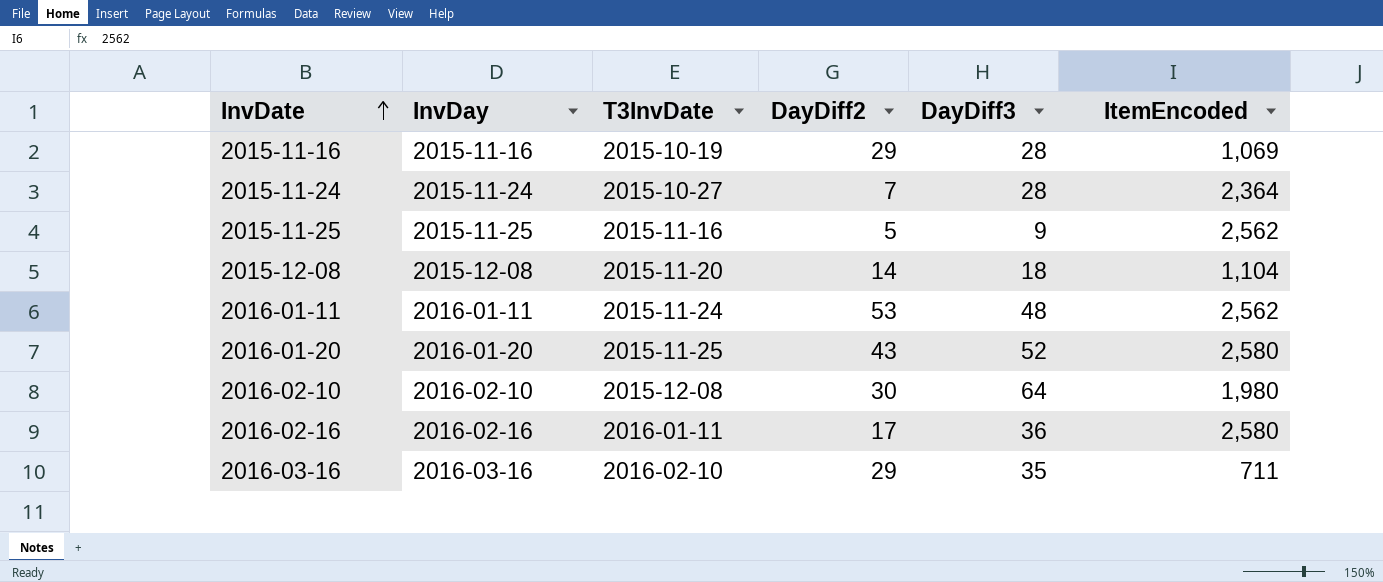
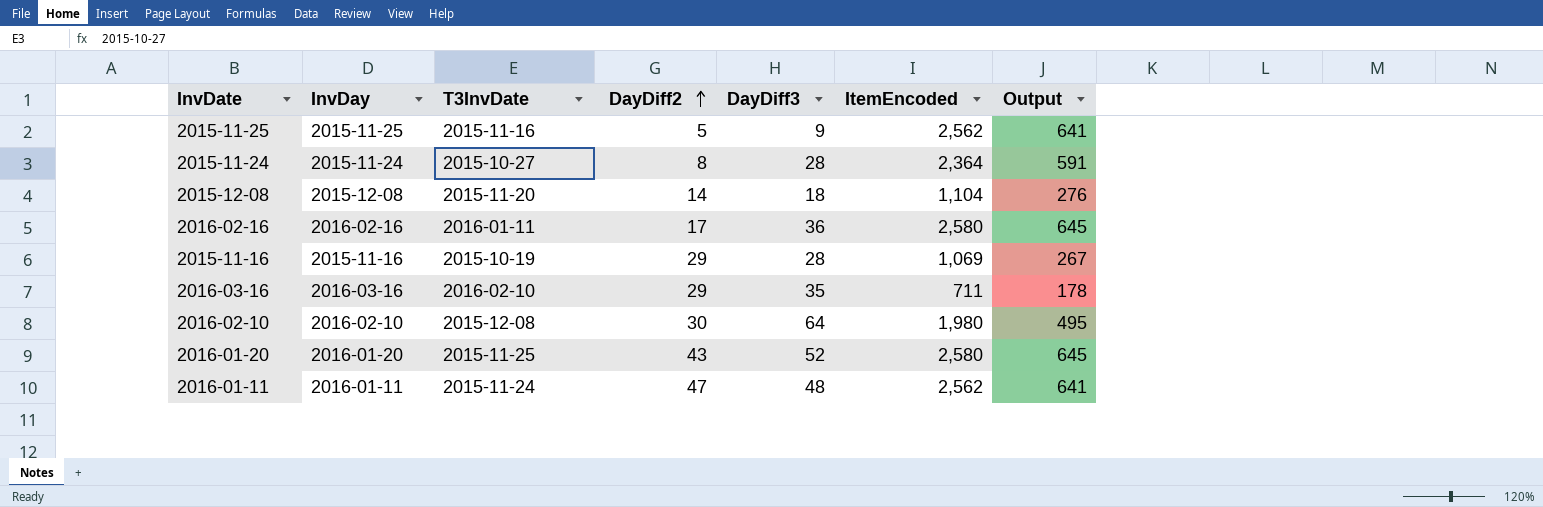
row order: InvDate ascending -> DayDiff2 ascending
column Output | formula: none -> [ItemEncoded] * 0.25
2015-11-24 | DayDiff2: 7 -> 8
2016-01-11 | DayDiff2: 53 -> 47

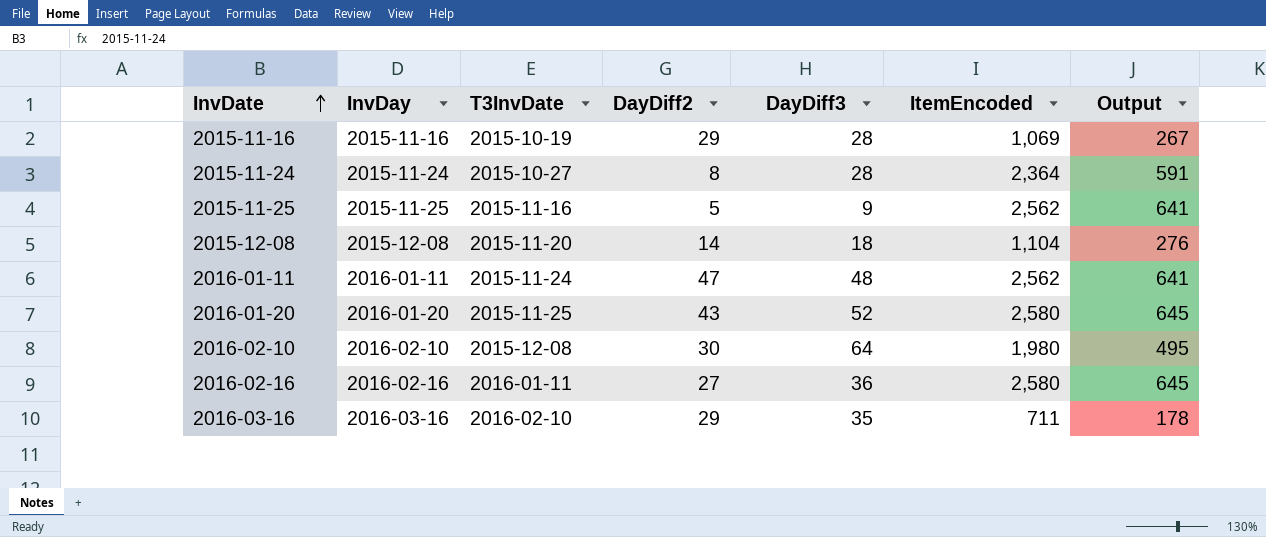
row order: DayDiff2 ascending -> InvDate ascending
2016-02-16 | DayDiff2: 17 -> 27

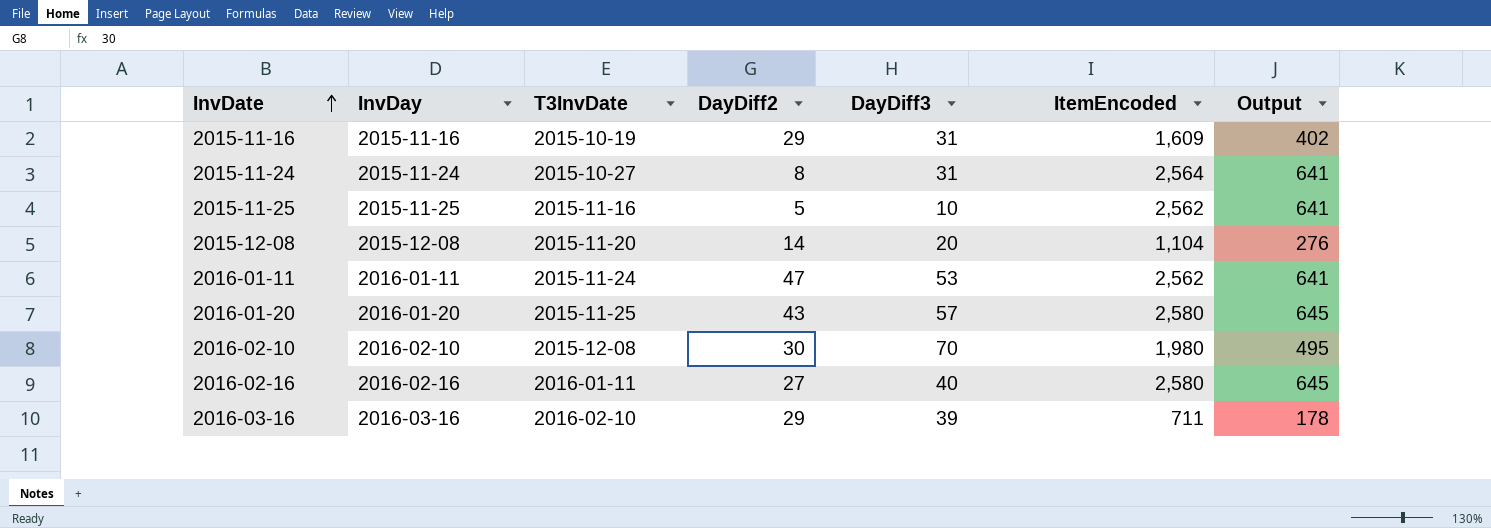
2015-11-16 | DayDiff3: 28 -> 31
2015-11-16 | ItemEncoded: 1,069 -> 1,609
2015-11-16 | Output: 267 -> 402
2015-11-24 | DayDiff3: 28 -> 31
2015-11-24 | ItemEncoded: 2,364 -> 2,564
2015-11-24 | Output: 591 -> 641
2015-11-25 | DayDiff3: 9 -> 10
2015-12-08 | DayDiff3: 18 -> 20
2016-01-11 | DayDiff3: 48 -> 53
2016-01-20 | DayDiff3: 52 -> 57
2016-02-10 | DayDiff3: 64 -> 70
2016-02-16 | DayDiff3: 36 -> 40
2016-03-16 | DayDiff3: 35 -> 39

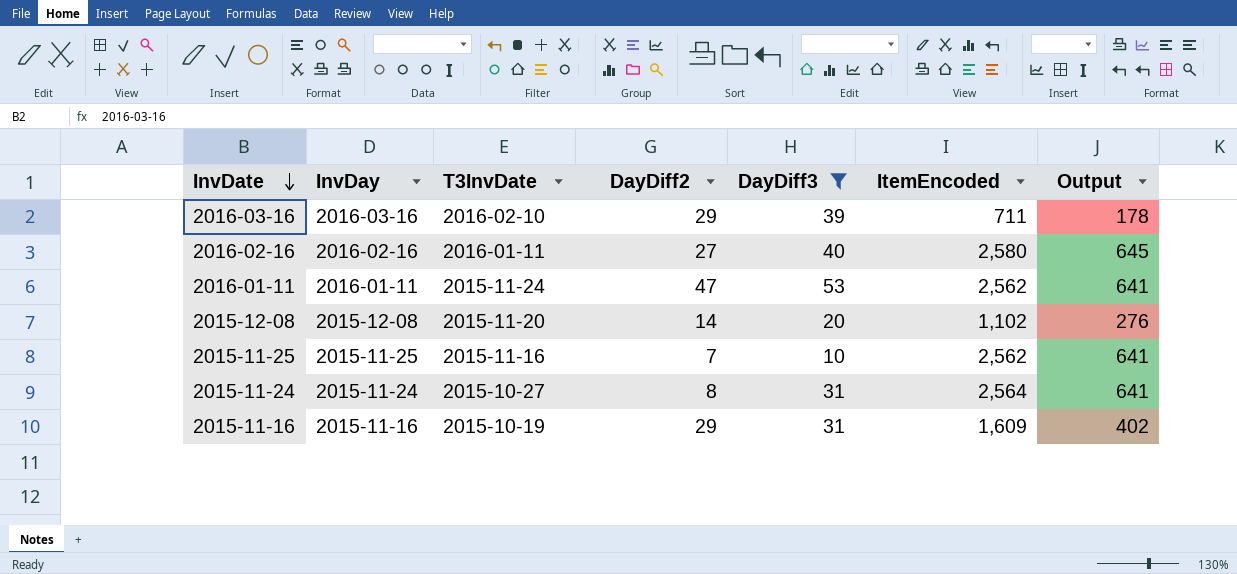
filter: none -> DayDiff3 <= 53
row order: InvDate ascending -> InvDate descending
2015-12-08 | ItemEncoded: 1,104 -> 1,102
2015-11-25 | DayDiff2: 5 -> 7

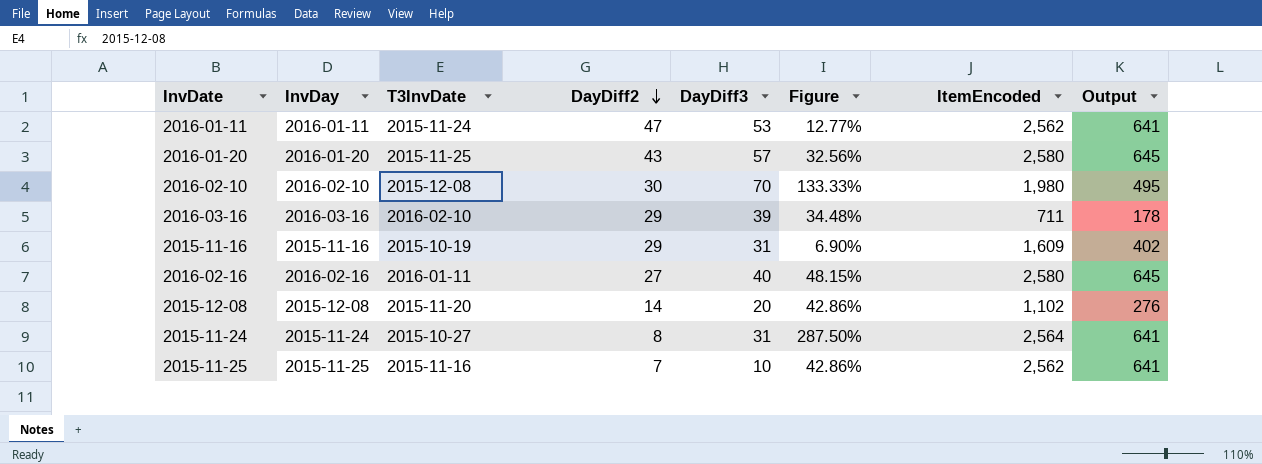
filter: DayDiff3 <= 53 -> none
row order: InvDate descending -> DayDiff2 descending
column Figure | formula: none -> ([DayDiff3] - [DayDiff2]) / [DayDiff2]

